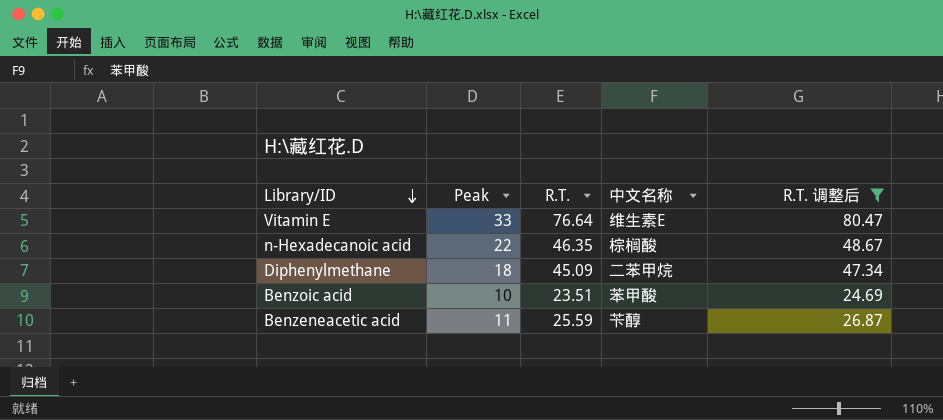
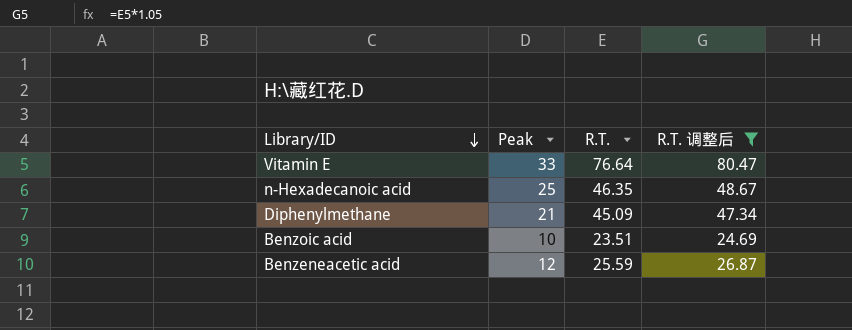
column 中文名称 | position: 4 -> none
n-Hexadecanoic acid | Peak: 22 -> 25
Diphenylmethane | Peak: 18 -> 21
Benzeneacetic acid | Peak: 11 -> 12

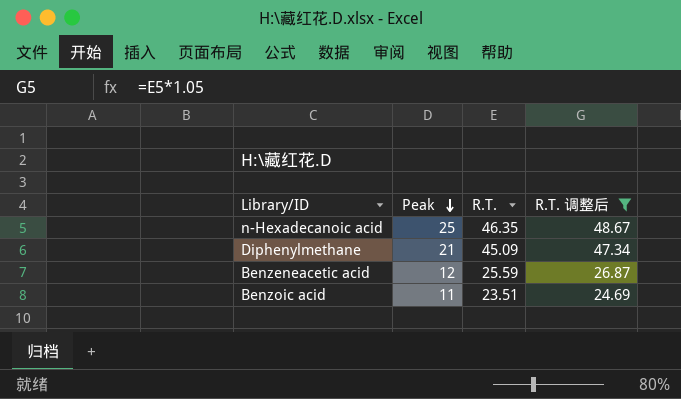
row order: Library/ID descending -> Peak descending
row Vitamin E: 33 | 76.64 | 80.47 -> none
Benzoic acid | Peak: 10 -> 11

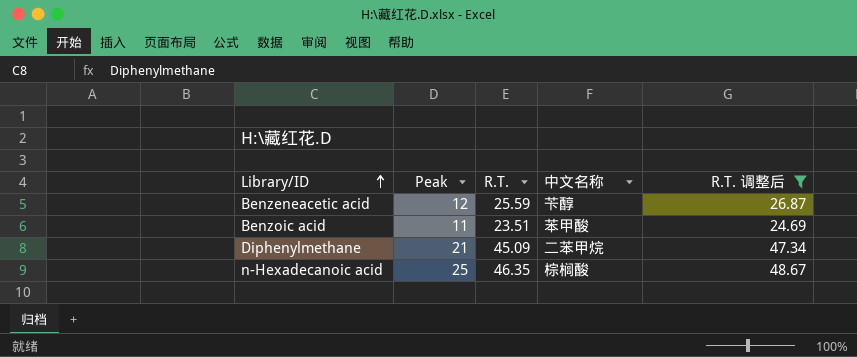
row order: Peak descending -> Library/ID ascending
column 中文名称 | position: none -> 4

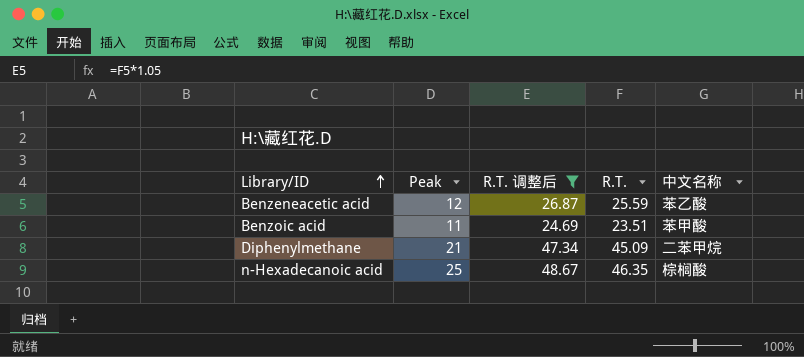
column R.T. 调整后 | position: 5 -> 3
Benzeneacetic acid | 中文名称: 苄醇 -> 苯乙酸

